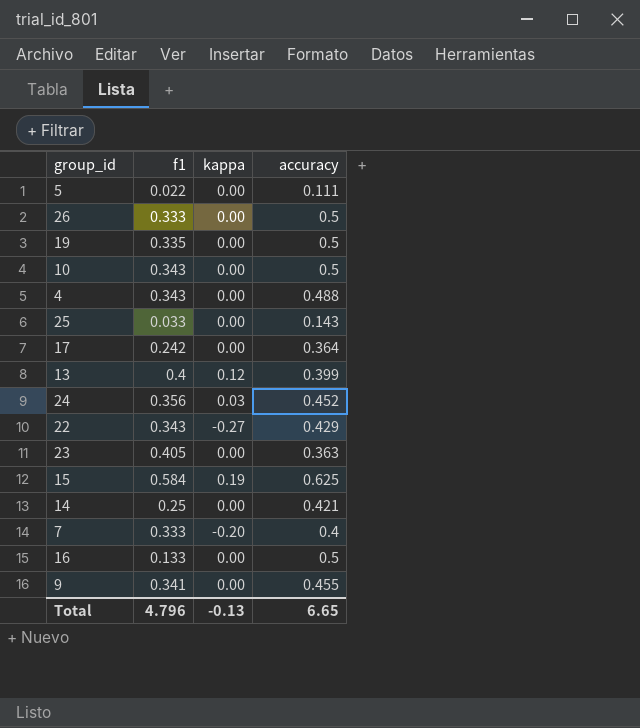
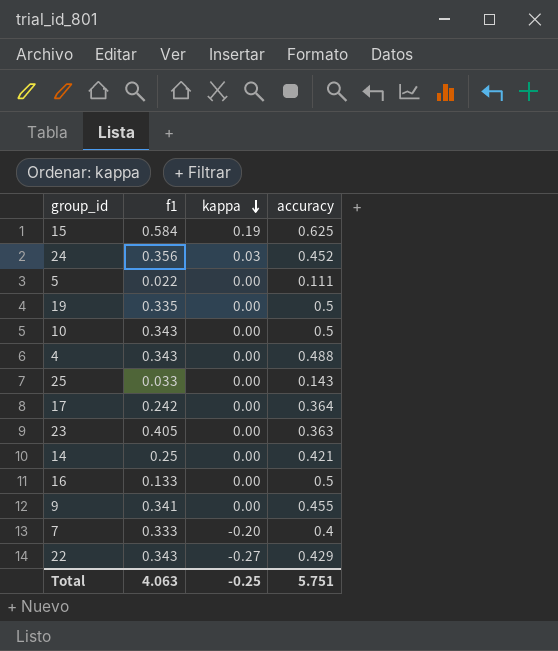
row order: none -> kappa descending
row 26: 0.333 | 0.00 | 0.5 -> none
row 13: 0.4 | 0.12 | 0.399 -> none
Total | f1: 4.796 -> 4.063
Total | kappa: -0.13 -> -0.25
Total | accuracy: 6.65 -> 5.751

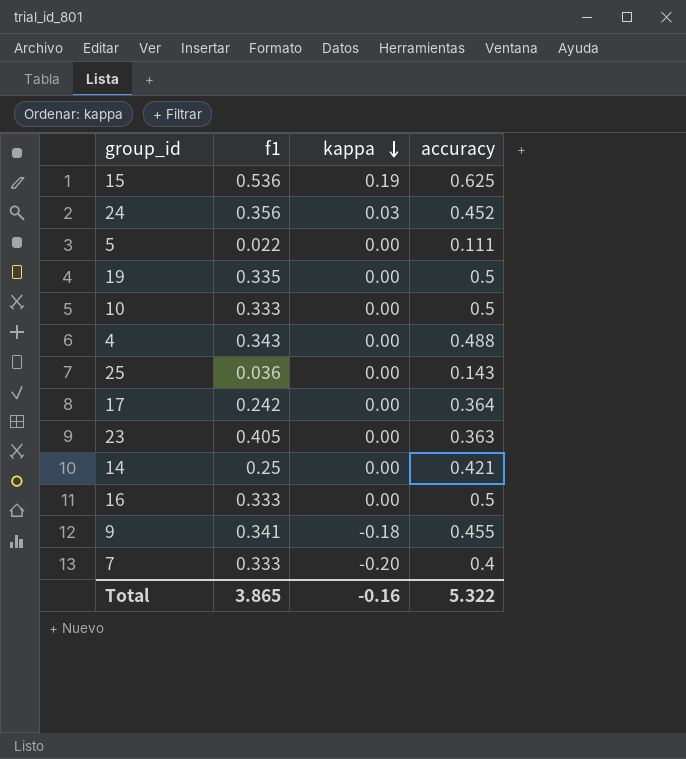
row 22: 0.343 | -0.27 | 0.429 -> none
15 | f1: 0.584 -> 0.536
10 | f1: 0.343 -> 0.333
25 | f1: 0.033 -> 0.036
16 | f1: 0.133 -> 0.333
9 | kappa: 0.00 -> -0.18
Total | f1: 4.063 -> 3.865
Total | kappa: -0.25 -> -0.16
Total | accuracy: 5.751 -> 5.322

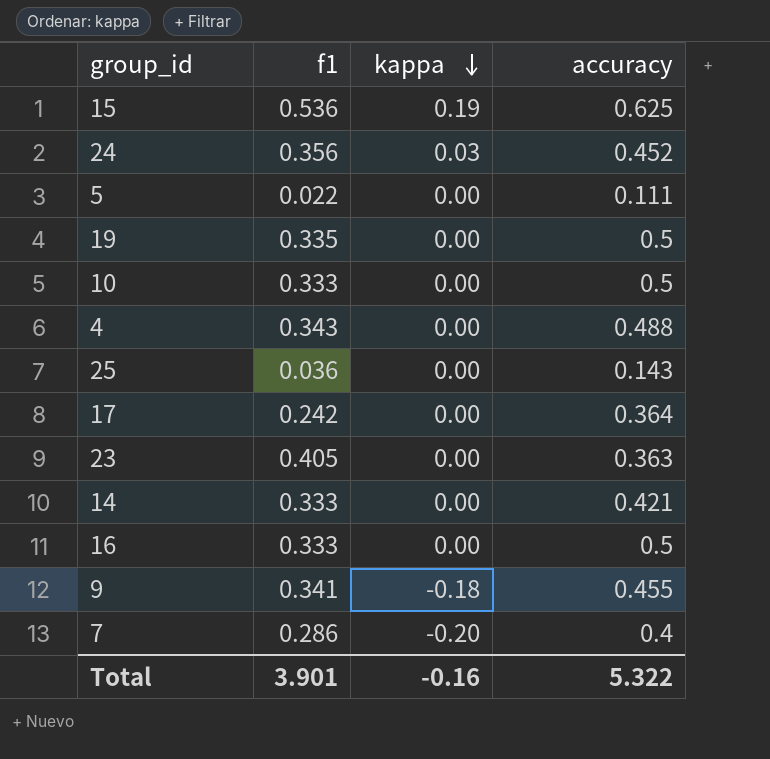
14 | f1: 0.25 -> 0.333
7 | f1: 0.333 -> 0.286
Total | f1: 3.865 -> 3.901

